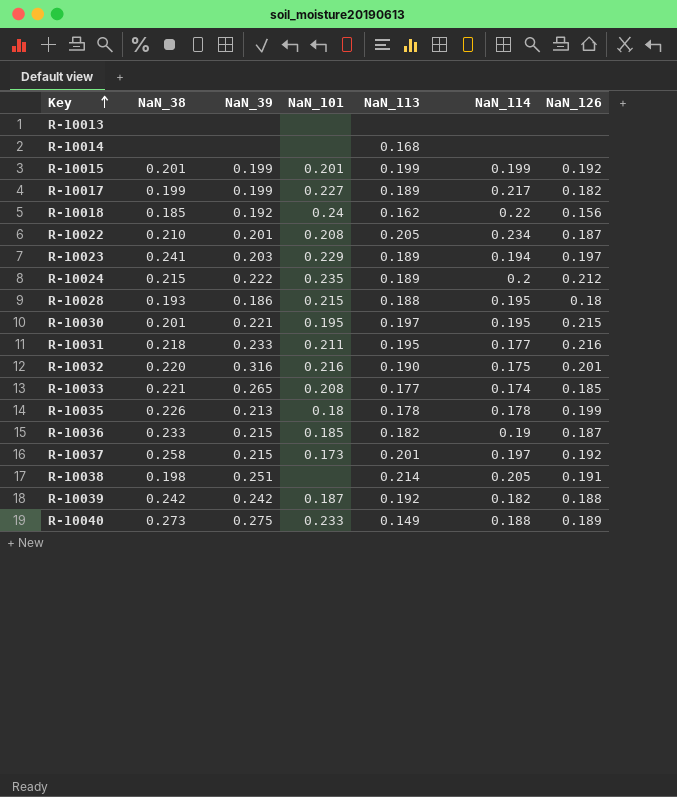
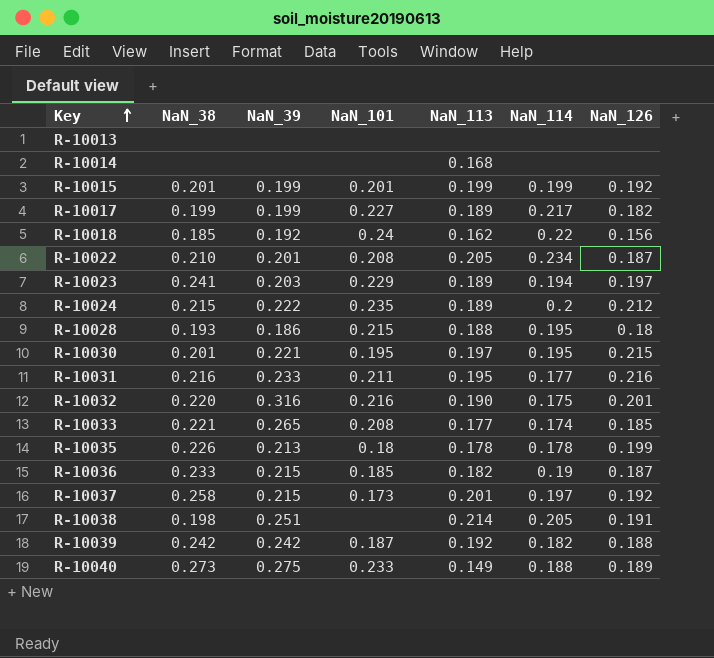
R-10031 | NaN_38: 0.218 -> 0.216

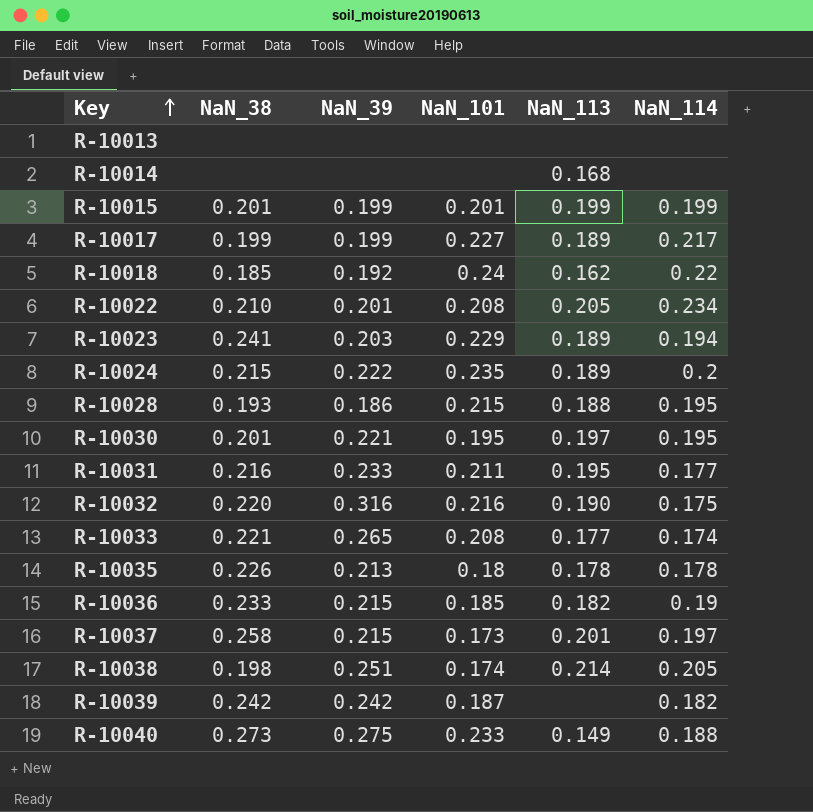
column NaN_126 | position: 7 -> none
R-10038 | NaN_101: none -> 0.174
R-10039 | NaN_113: 0.192 -> none

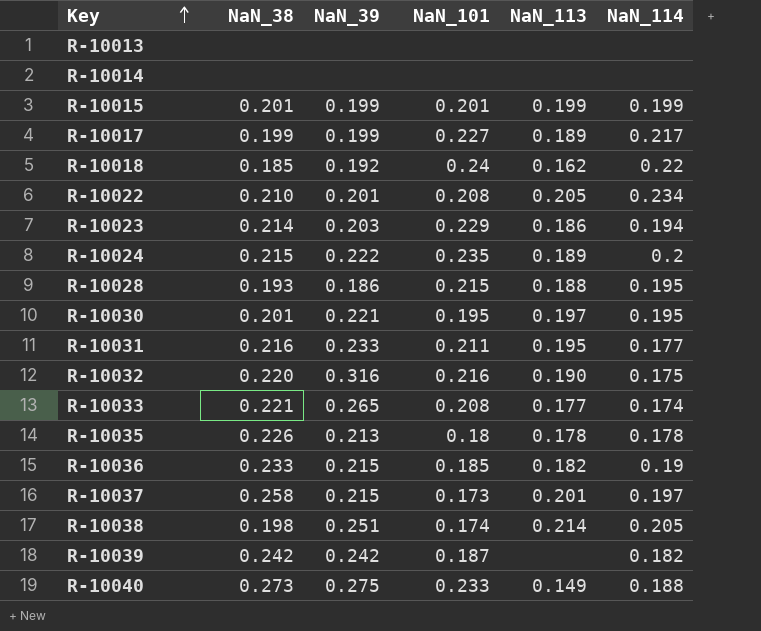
R-10014 | NaN_113: 0.168 -> none
R-10023 | NaN_38: 0.241 -> 0.214
R-10023 | NaN_113: 0.189 -> 0.186

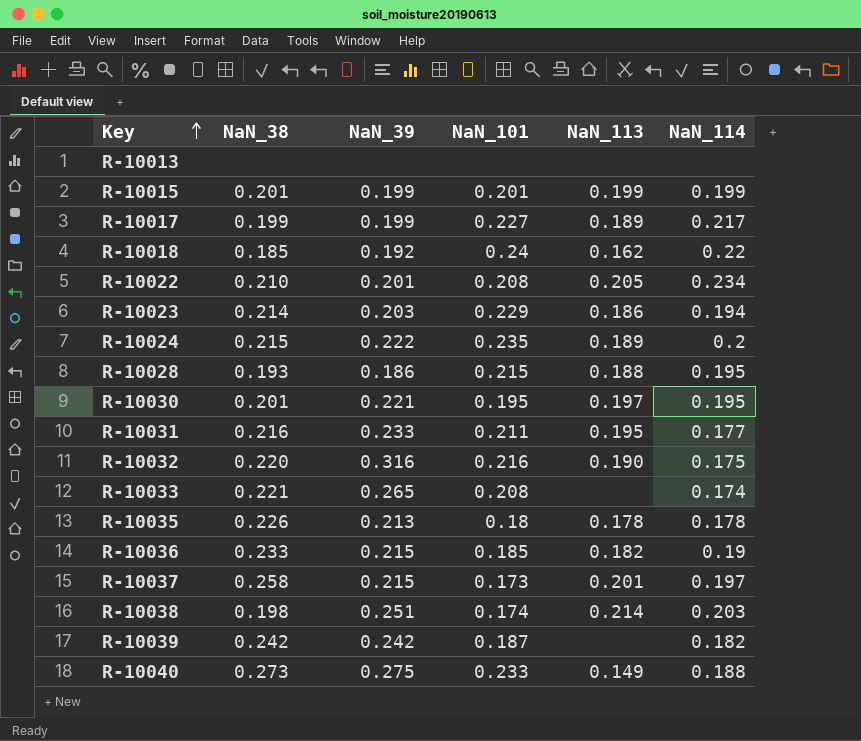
row R-10014: none | none | none | none | none -> none
R-10033 | NaN_113: 0.177 -> none
R-10038 | NaN_114: 0.205 -> 0.203

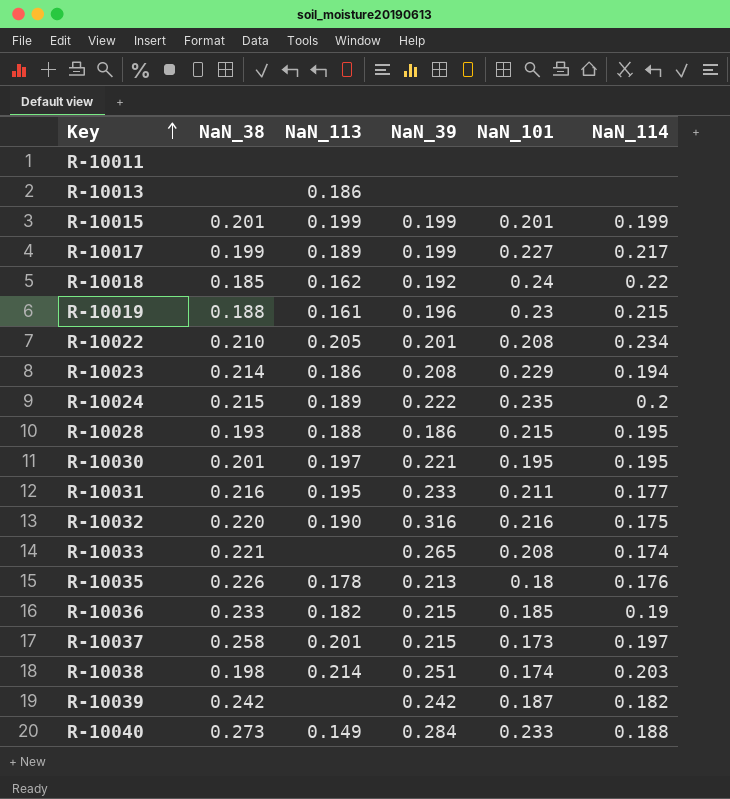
column NaN_113 | position: 5 -> 3
row R-10011: none -> none | none | none | none | none
R-10013 | NaN_113: none -> 0.186
row R-10019: none -> 0.188 | 0.161 | 0.196 | 0.23 | 0.215
R-10023 | NaN_39: 0.203 -> 0.208
R-10035 | NaN_114: 0.178 -> 0.176
R-10040 | NaN_39: 0.275 -> 0.284

